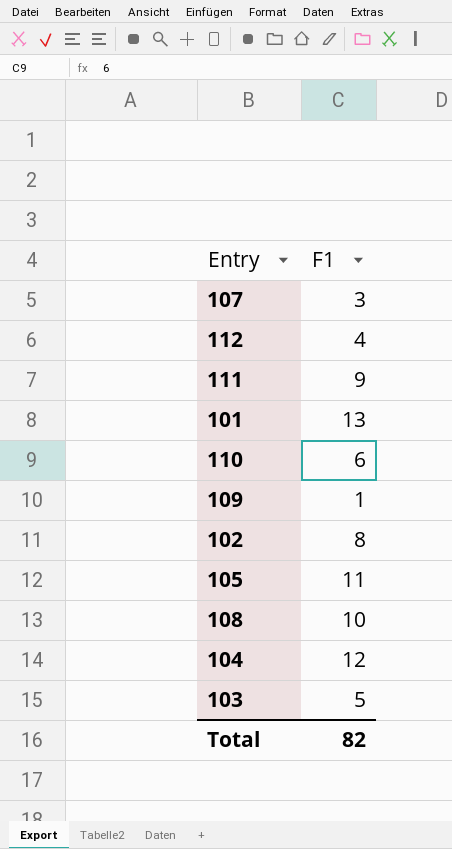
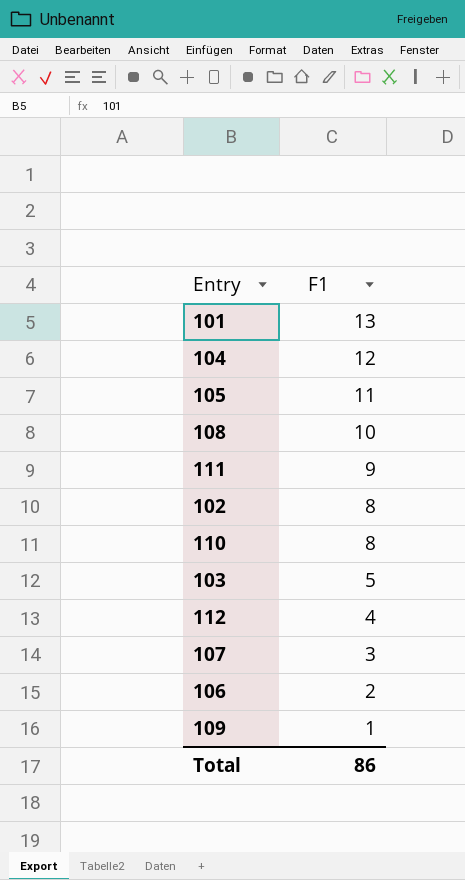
row order: none -> F1 descending
110 | F1: 6 -> 8
row 106: none -> 2
Total | F1: 82 -> 86

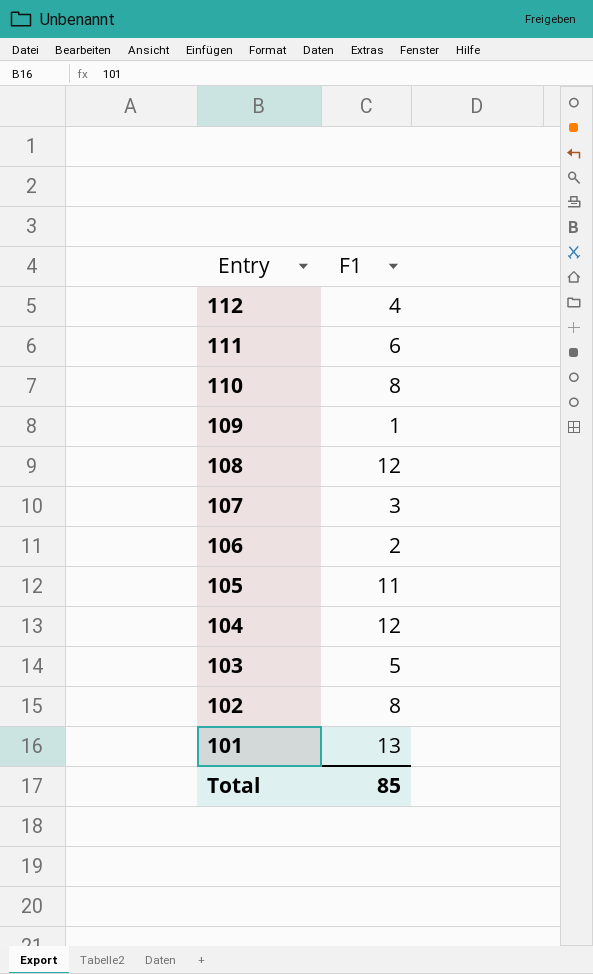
row order: F1 descending -> Entry descending
111 | F1: 9 -> 6
108 | F1: 10 -> 12
Total | F1: 86 -> 85

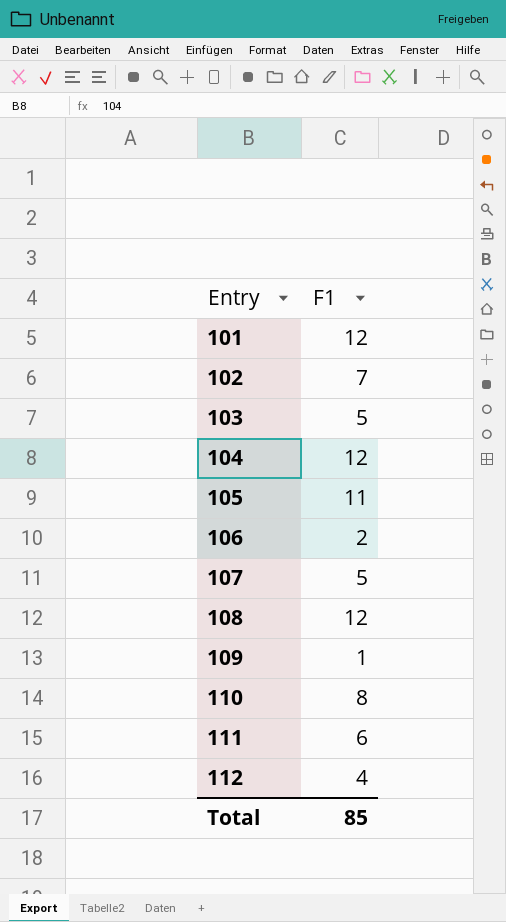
row order: Entry descending -> Entry ascending
101 | F1: 13 -> 12
102 | F1: 8 -> 7
107 | F1: 3 -> 5

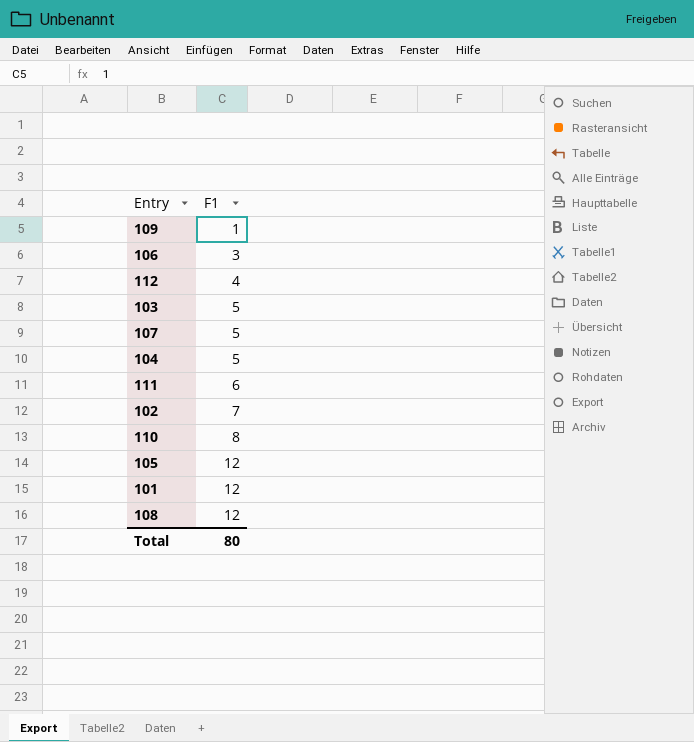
row order: Entry ascending -> F1 ascending
106 | F1: 2 -> 3
104 | F1: 12 -> 5
105 | F1: 11 -> 12
Total | F1: 85 -> 80

